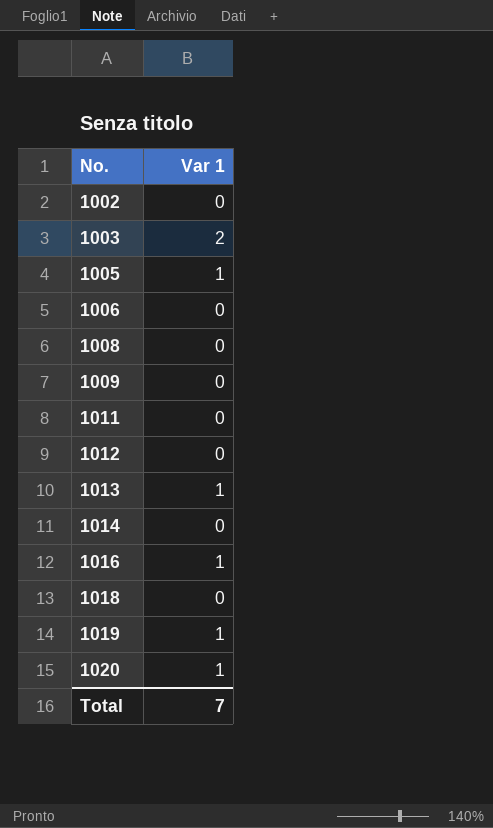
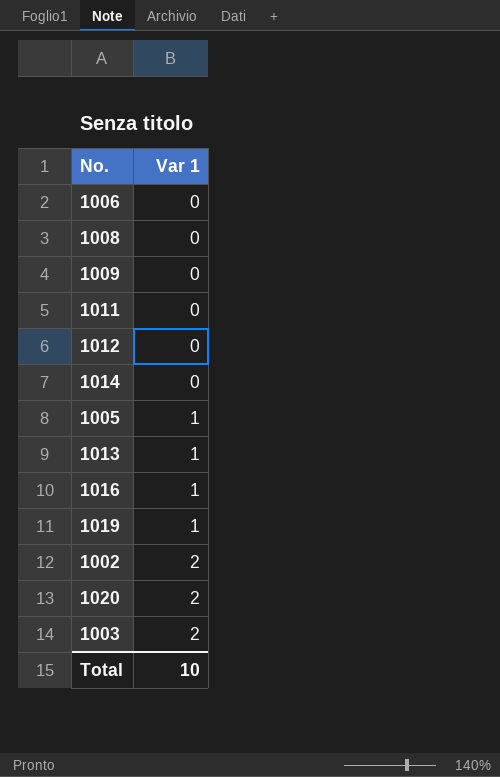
row order: No. ascending -> Var 1 ascending
row 1018: 0 -> none
1002 | Var 1: 0 -> 2
1020 | Var 1: 1 -> 2
Total | Var 1: 7 -> 10

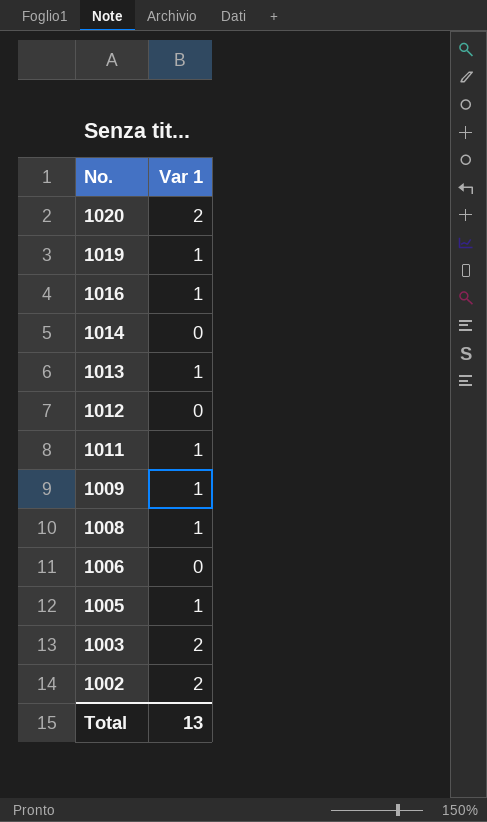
row order: Var 1 ascending -> No. descending
1011 | Var 1: 0 -> 1
1009 | Var 1: 0 -> 1
1008 | Var 1: 0 -> 1
Total | Var 1: 10 -> 13

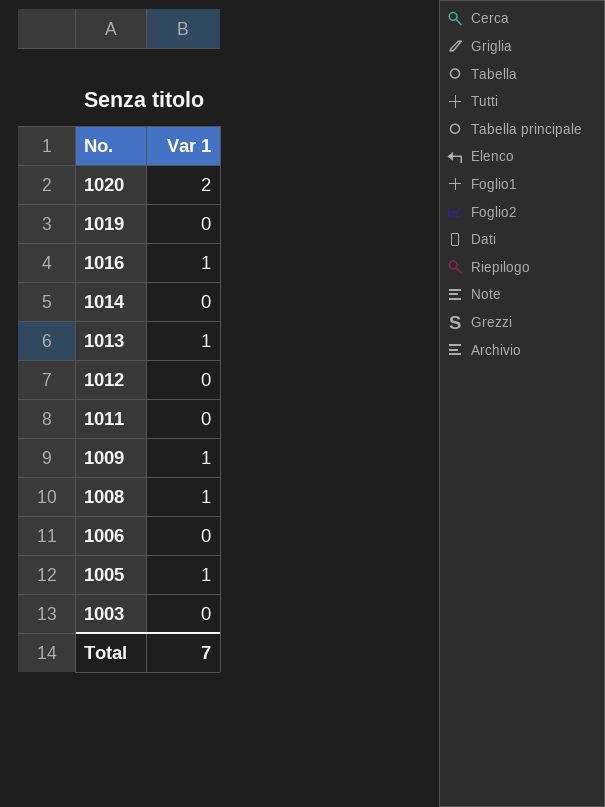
row 1002: 2 -> none
1019 | Var 1: 1 -> 0
1011 | Var 1: 1 -> 0
1003 | Var 1: 2 -> 0
Total | Var 1: 13 -> 7

